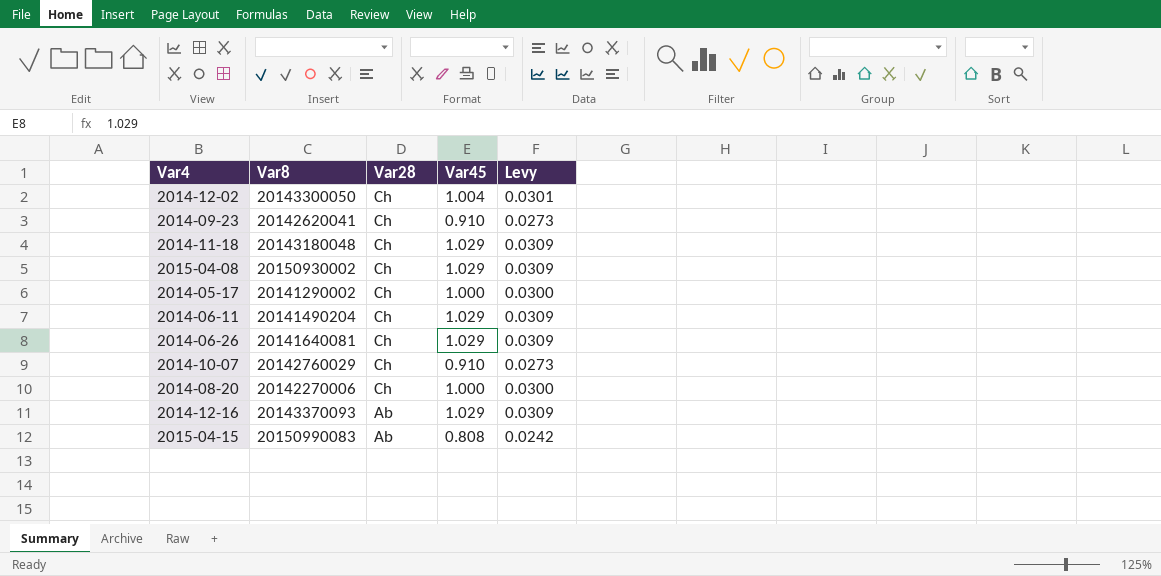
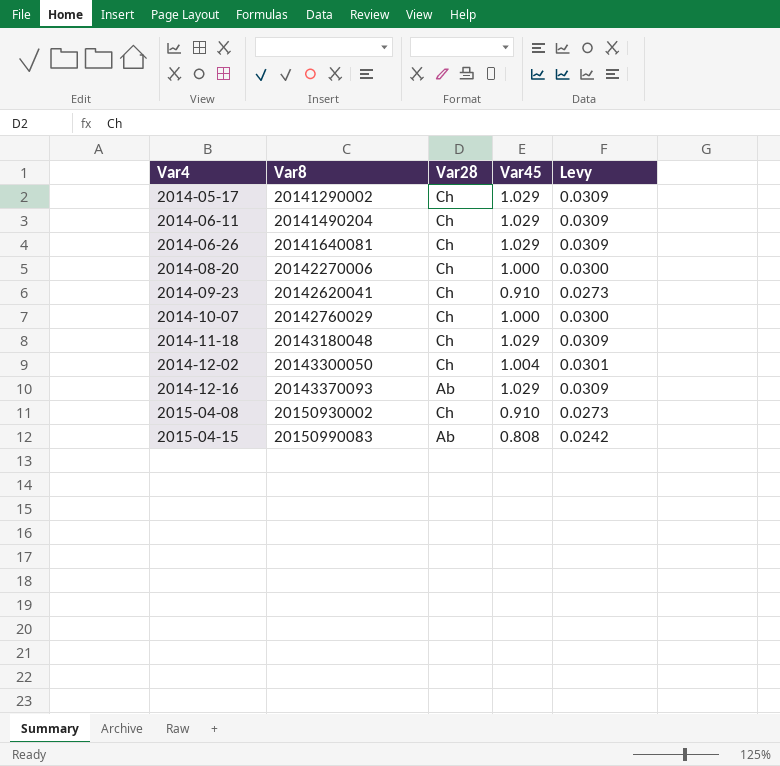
row order: Var28 descending -> Var4 ascending
2014-05-17 | Var45: 1.000 -> 1.029
2014-05-17 | Levy: 0.0300 -> 0.0309
2014-10-07 | Var45: 0.910 -> 1.000
2014-10-07 | Levy: 0.0273 -> 0.0300
2015-04-08 | Var45: 1.029 -> 0.910
2015-04-08 | Levy: 0.0309 -> 0.0273

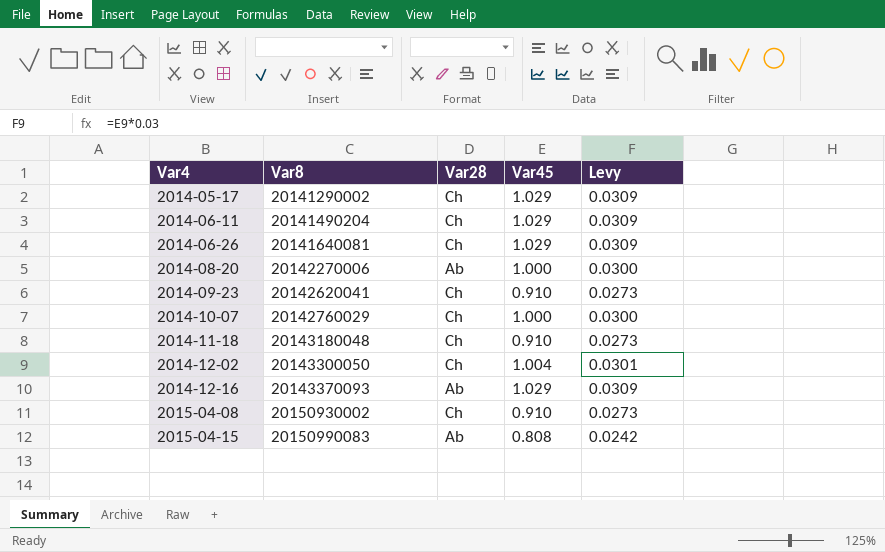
2014-08-20 | Var28: Ch -> Ab
2014-11-18 | Var45: 1.029 -> 0.910
2014-11-18 | Levy: 0.0309 -> 0.0273

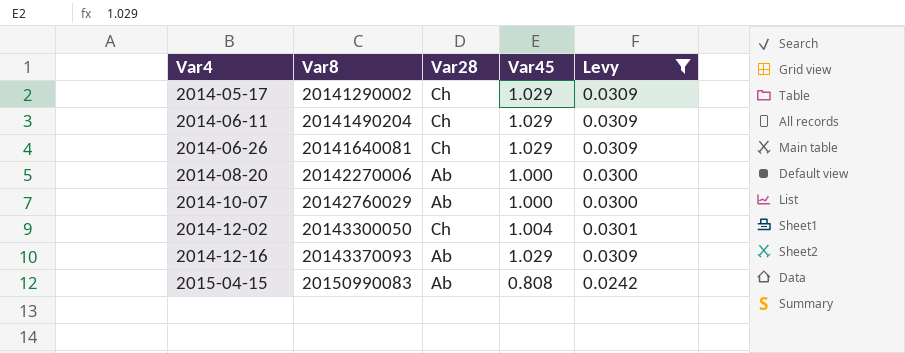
filter: none -> Levy != 0.0273
2014-10-07 | Var28: Ch -> Ab

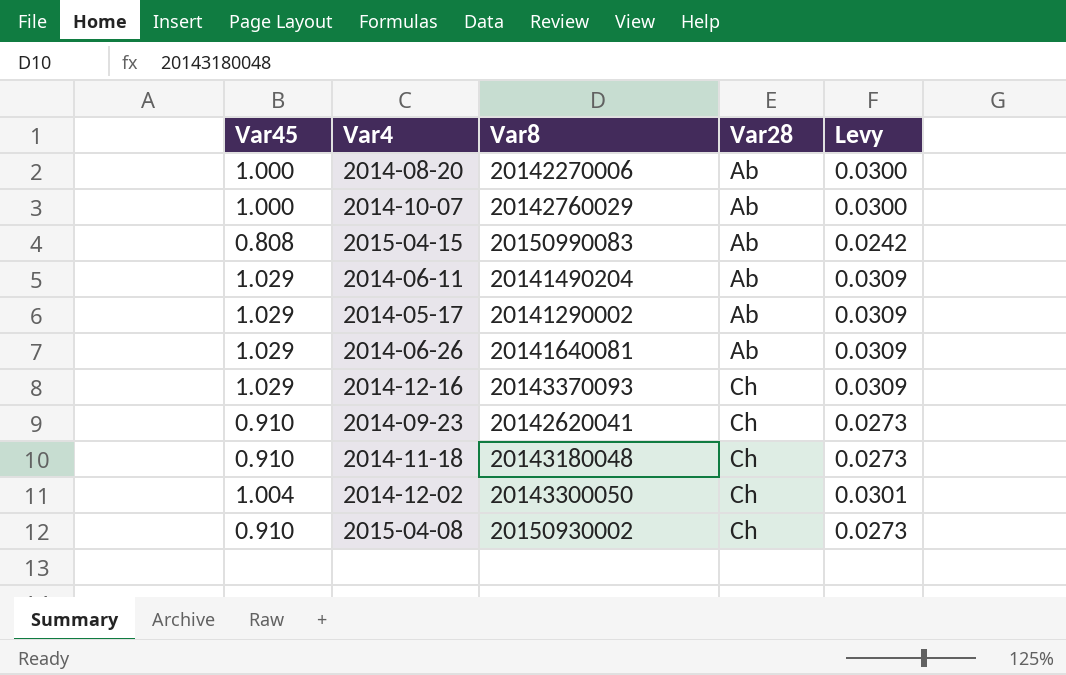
filter: Levy != 0.0273 -> none
row order: Var4 ascending -> Var28 ascending
column Var45 | position: 4 -> 1
2014-06-11 | Var28: Ch -> Ab
2014-05-17 | Var28: Ch -> Ab
2014-06-26 | Var28: Ch -> Ab
2014-12-16 | Var28: Ab -> Ch

